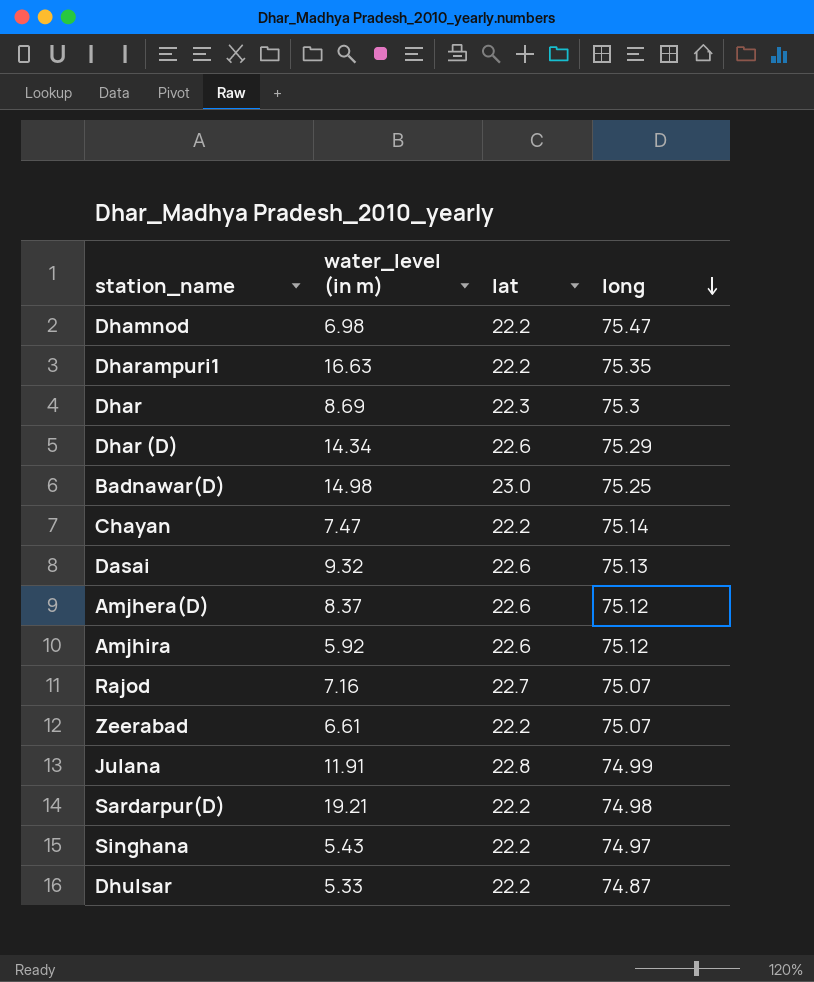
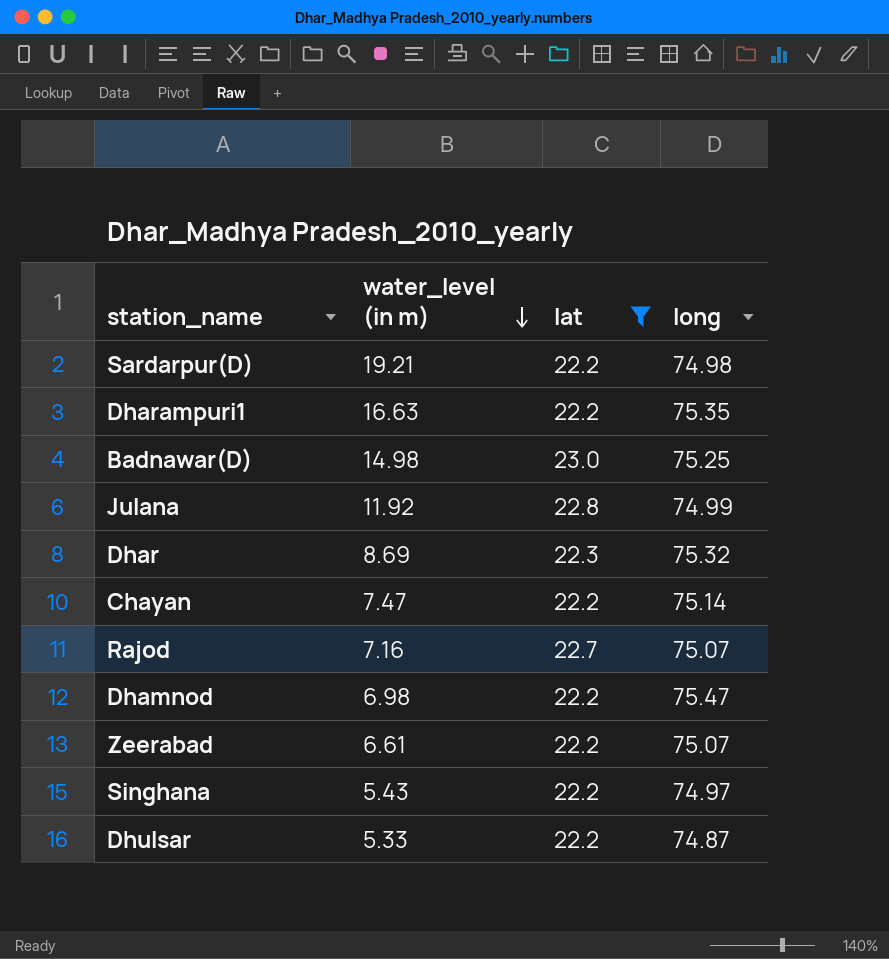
filter: none -> lat != 22.6
row order: long descending -> water_level (in m) descending
Julana | water_level (in m): 11.91 -> 11.92
Dhar | long: 75.3 -> 75.32

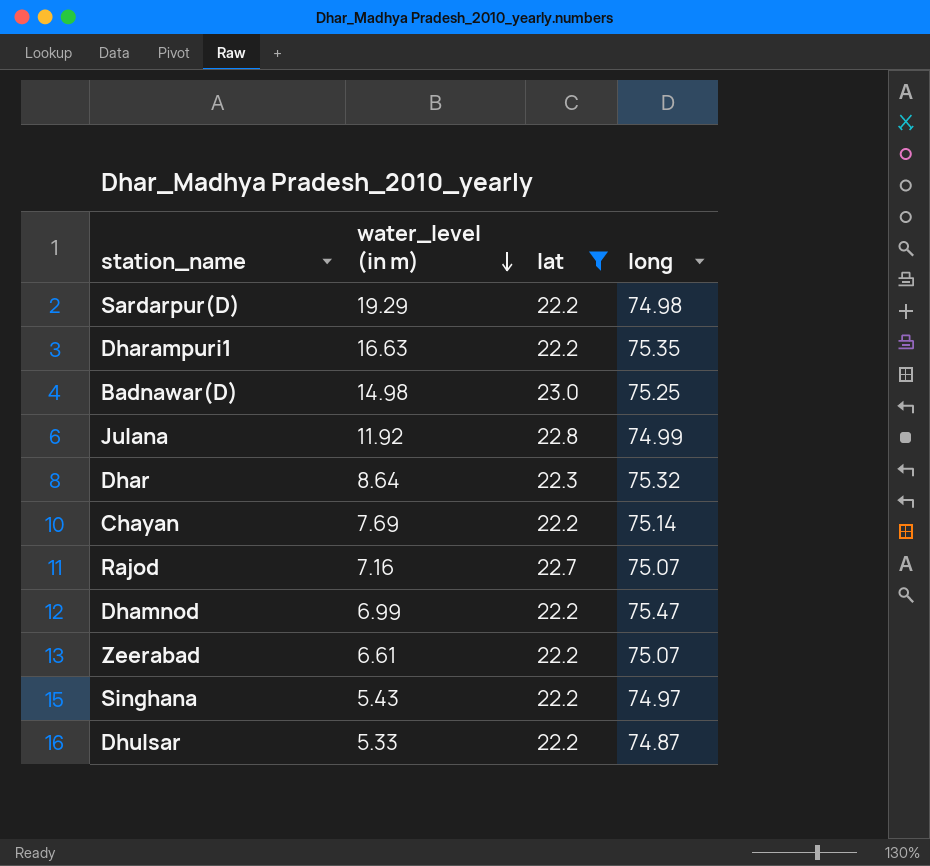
Sardarpur(D) | water_level (in m): 19.21 -> 19.29
Dhar | water_level (in m): 8.69 -> 8.64
Chayan | water_level (in m): 7.47 -> 7.69
Dhamnod | water_level (in m): 6.98 -> 6.99

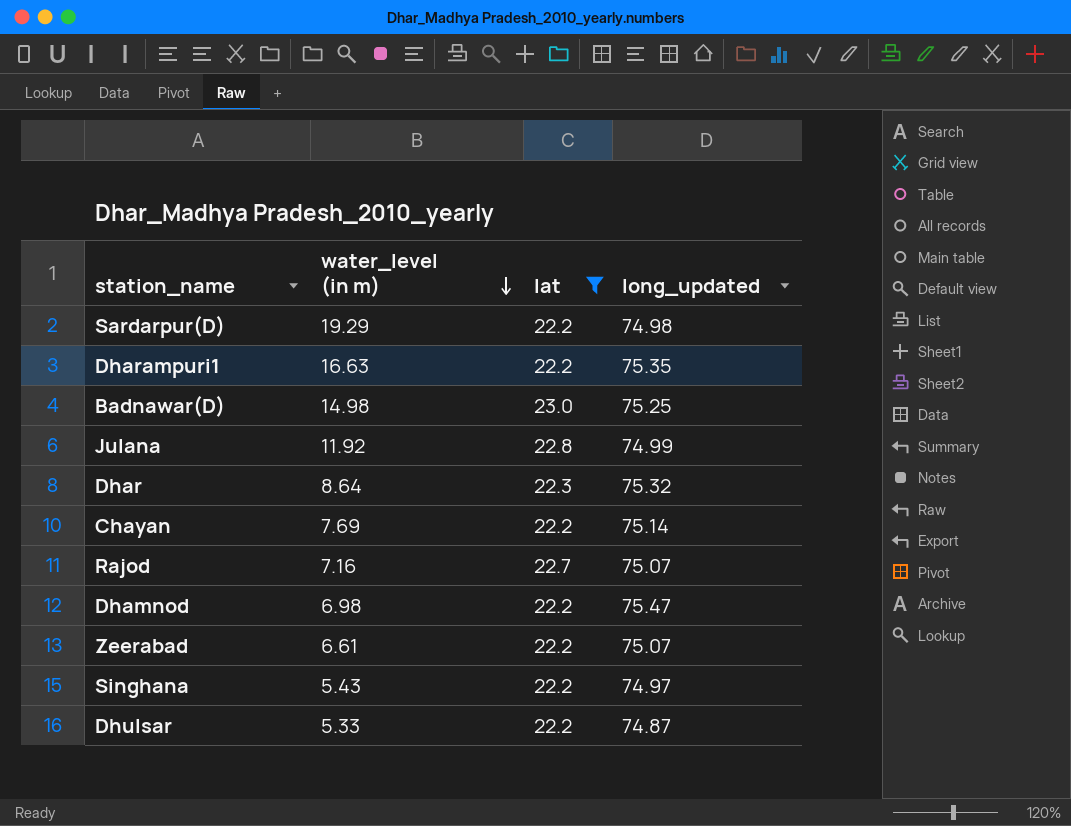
column name: long -> long_updated
Dhamnod | water_level (in m): 6.99 -> 6.98

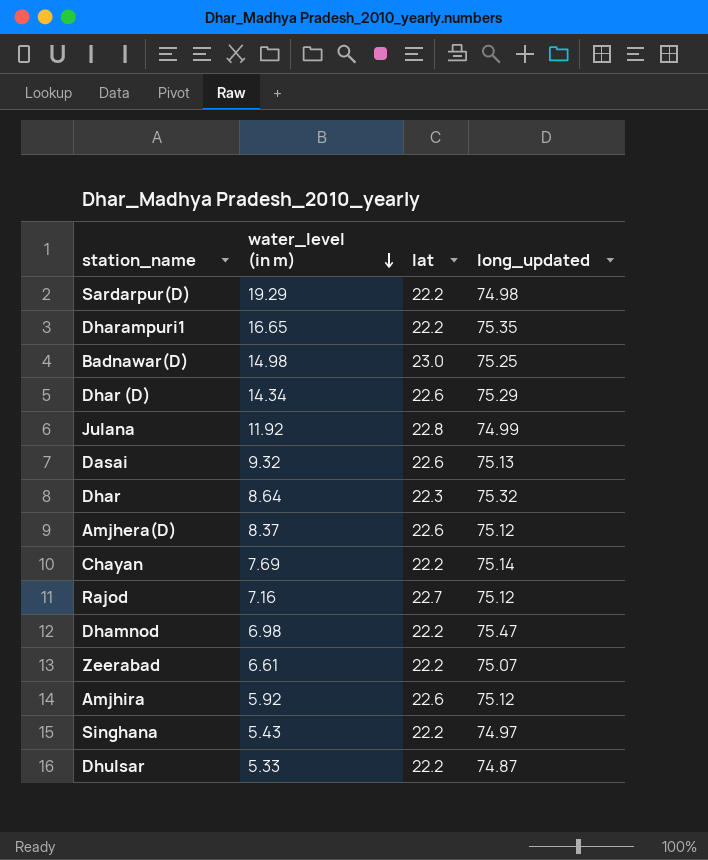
filter: lat != 22.6 -> none
Dharampuri1 | water_level (in m): 16.63 -> 16.65
Rajod | long_updated: 75.07 -> 75.12

